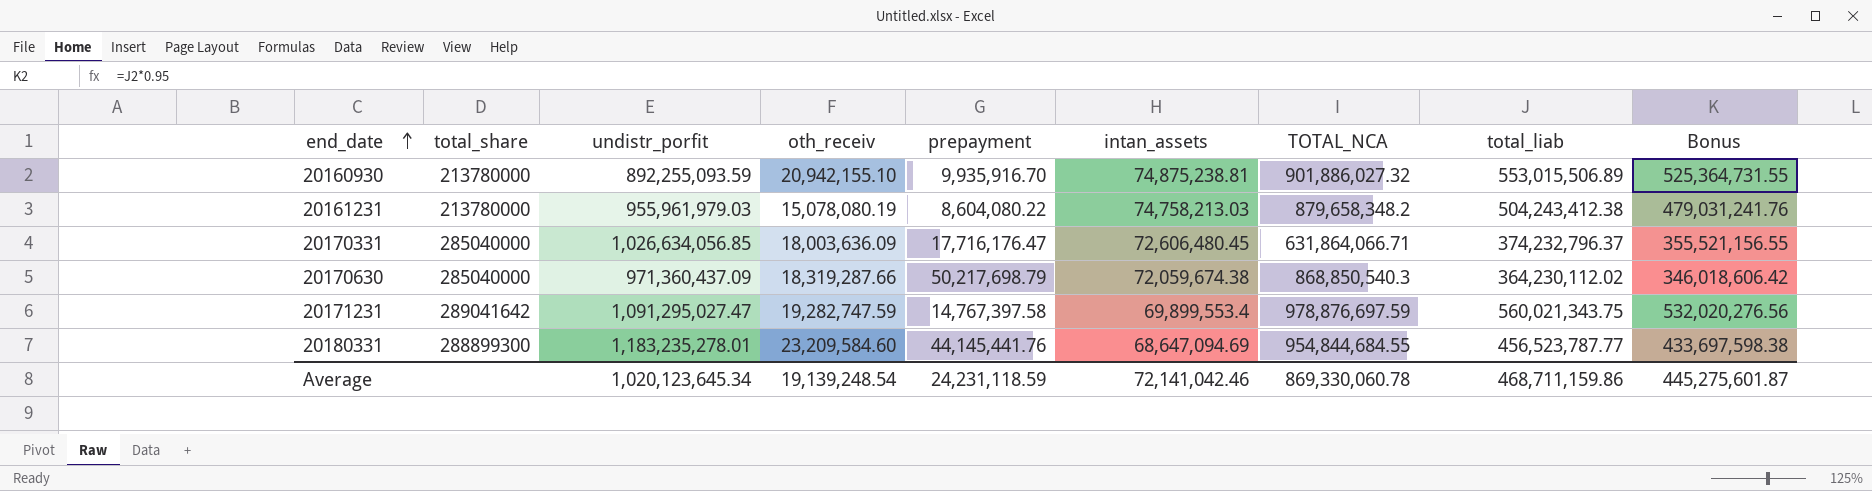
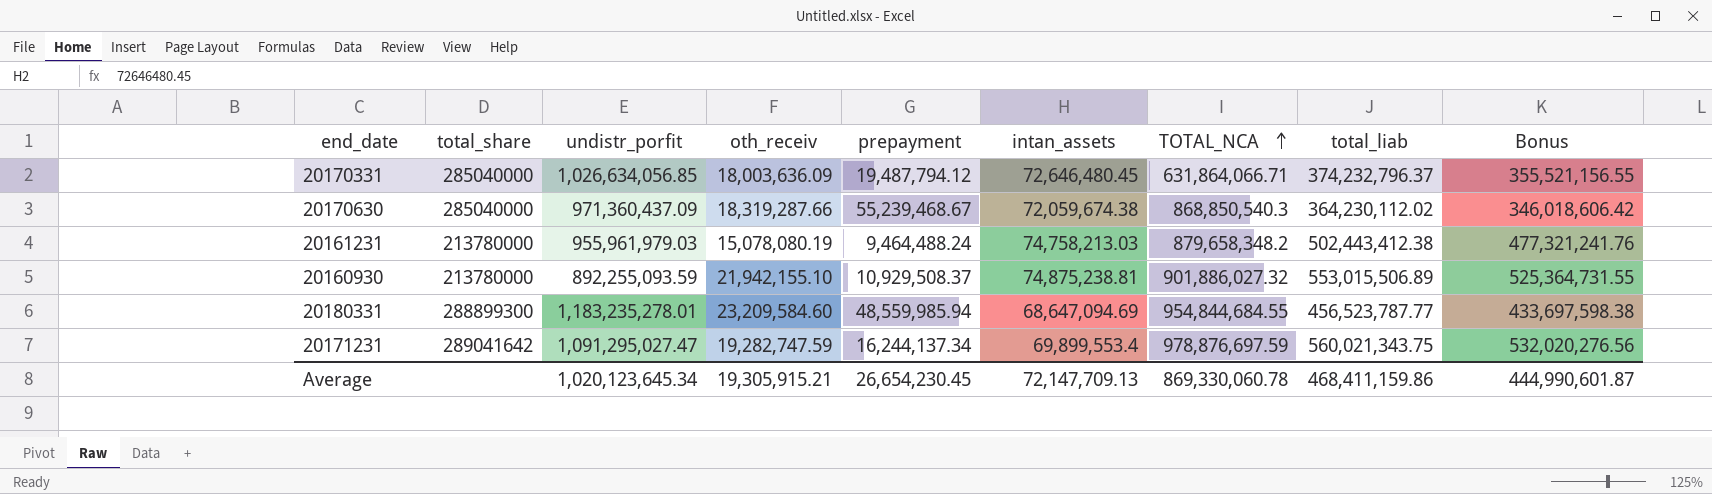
row order: end_date ascending -> TOTAL_NCA ascending
20170331 | prepayment: 17,716,176.47 -> 19,487,794.12
20170331 | intan_assets: 72,606,480.45 -> 72,646,480.45
20170630 | prepayment: 50,217,698.79 -> 55,239,468.67
20161231 | prepayment: 8,604,080.22 -> 9,464,488.24
20161231 | total_liab: 504,243,412.38 -> 502,443,412.38
20161231 | Bonus: 479,031,241.76 -> 477,321,241.76
20160930 | oth_receiv: 20,942,155.10 -> 21,942,155.10
20160930 | prepayment: 9,935,916.70 -> 10,929,508.37
20180331 | prepayment: 44,145,441.76 -> 48,559,985.94
20171231 | prepayment: 14,767,397.58 -> 16,244,137.34
Average | oth_receiv: 19,139,248.54 -> 19,305,915.21
Average | prepayment: 24,231,118.59 -> 26,654,230.45
Average | intan_assets: 72,141,042.46 -> 72,147,709.13
Average | total_liab: 468,711,159.86 -> 468,411,159.86
Average | Bonus: 445,275,601.87 -> 444,990,601.87

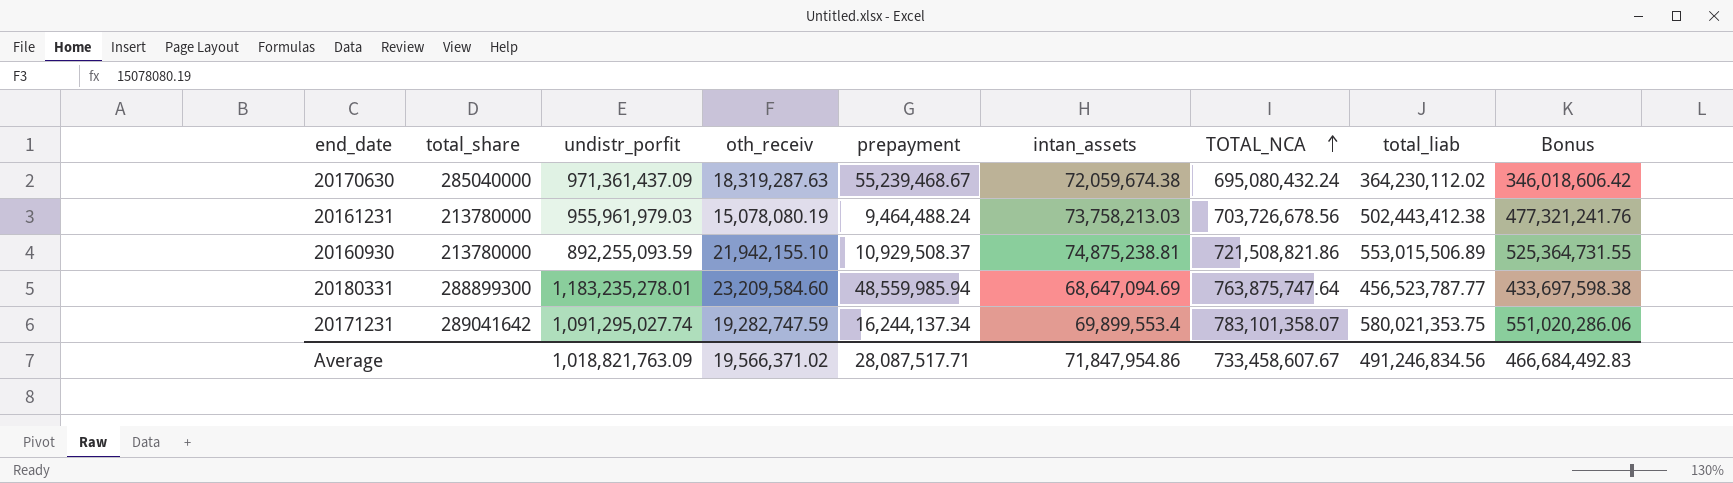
row 20170331: 285040000 | 1,026,634,056.85 | 18,003,636.09 | 19,487,794.12 | 72,646,480.45 | 631,864,066.71 | 374,232,796.37 | 355,521,156.55 -> none
20170630 | undistr_porfit: 971,360,437.09 -> 971,361,437.09
20170630 | oth_receiv: 18,319,287.66 -> 18,319,287.63
20170630 | TOTAL_NCA: 868,850,540.3 -> 695,080,432.24
20161231 | intan_assets: 74,758,213.03 -> 73,758,213.03
20161231 | TOTAL_NCA: 879,658,348.2 -> 703,726,678.56
20160930 | TOTAL_NCA: 901,886,027.32 -> 721,508,821.86
20180331 | TOTAL_NCA: 954,844,684.55 -> 763,875,747.64
20171231 | undistr_porfit: 1,091,295,027.47 -> 1,091,295,027.74
20171231 | TOTAL_NCA: 978,876,697.59 -> 783,101,358.07
20171231 | total_liab: 560,021,343.75 -> 580,021,353.75
20171231 | Bonus: 532,020,276.56 -> 551,020,286.06
Average | undistr_porfit: 1,020,123,645.34 -> 1,018,821,763.09
Average | oth_receiv: 19,305,915.21 -> 19,566,371.02
Average | prepayment: 26,654,230.45 -> 28,087,517.71
Average | intan_assets: 72,147,709.13 -> 71,847,954.86
Average | TOTAL_NCA: 869,330,060.78 -> 733,458,607.67
Average | total_liab: 468,411,159.86 -> 491,246,834.56
Average | Bonus: 444,990,601.87 -> 466,684,492.83

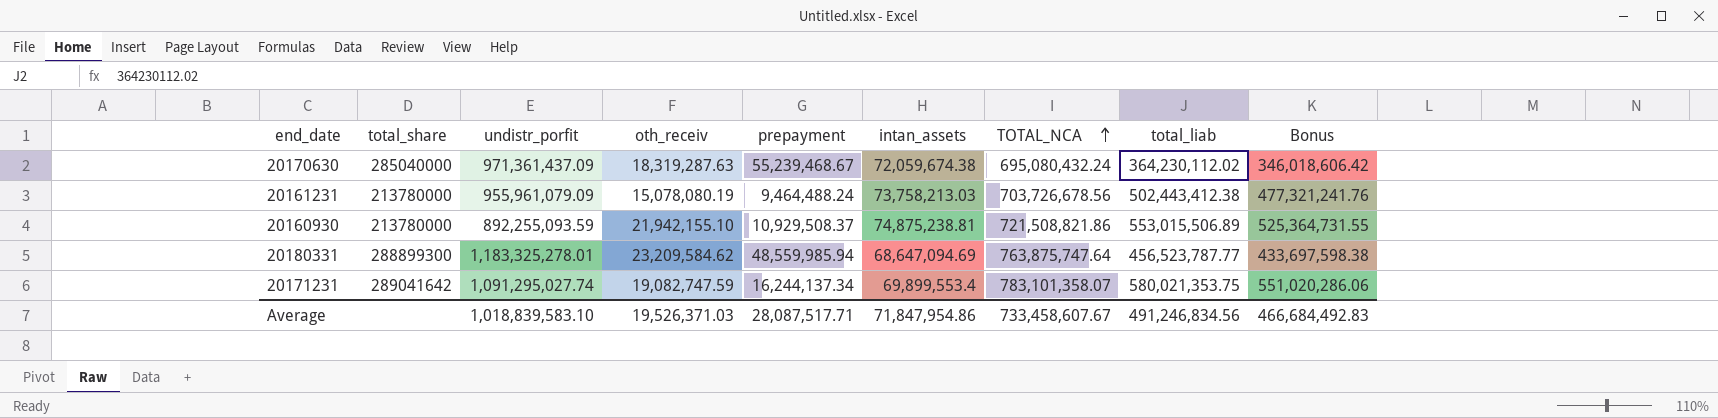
20161231 | undistr_porfit: 955,961,979.03 -> 955,961,079.09
20180331 | undistr_porfit: 1,183,235,278.01 -> 1,183,325,278.01
20180331 | oth_receiv: 23,209,584.60 -> 23,209,584.62
20171231 | oth_receiv: 19,282,747.59 -> 19,082,747.59
Average | undistr_porfit: 1,018,821,763.09 -> 1,018,839,583.10
Average | oth_receiv: 19,566,371.02 -> 19,526,371.03

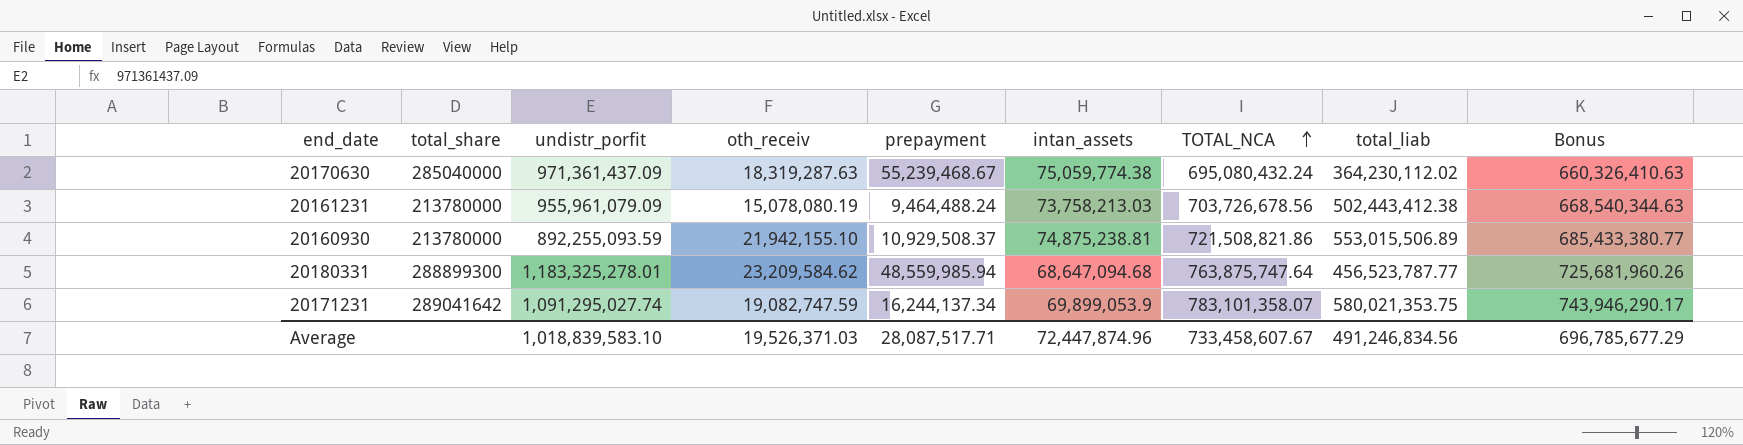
column Bonus | formula: [total_liab] * 0.95 -> [TOTAL_NCA] * 0.95
20170630 | intan_assets: 72,059,674.38 -> 75,059,774.38
20180331 | intan_assets: 68,647,094.69 -> 68,647,094.68
20171231 | intan_assets: 69,899,553.4 -> 69,899,053.9
Average | intan_assets: 71,847,954.86 -> 72,447,874.96
Average | Bonus: 466,684,492.83 -> 696,785,677.29

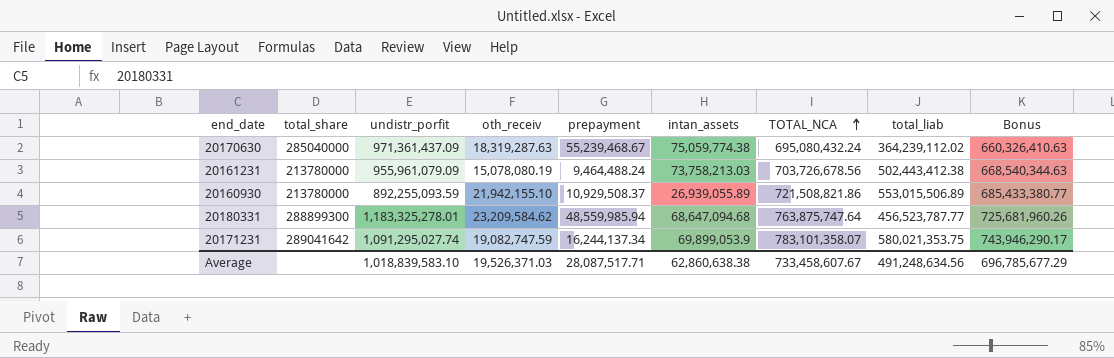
20170630 | total_liab: 364,230,112.02 -> 364,239,112.02
20160930 | intan_assets: 74,875,238.81 -> 26,939,055.89
Average | intan_assets: 72,447,874.96 -> 62,860,638.38
Average | total_liab: 491,246,834.56 -> 491,248,634.56

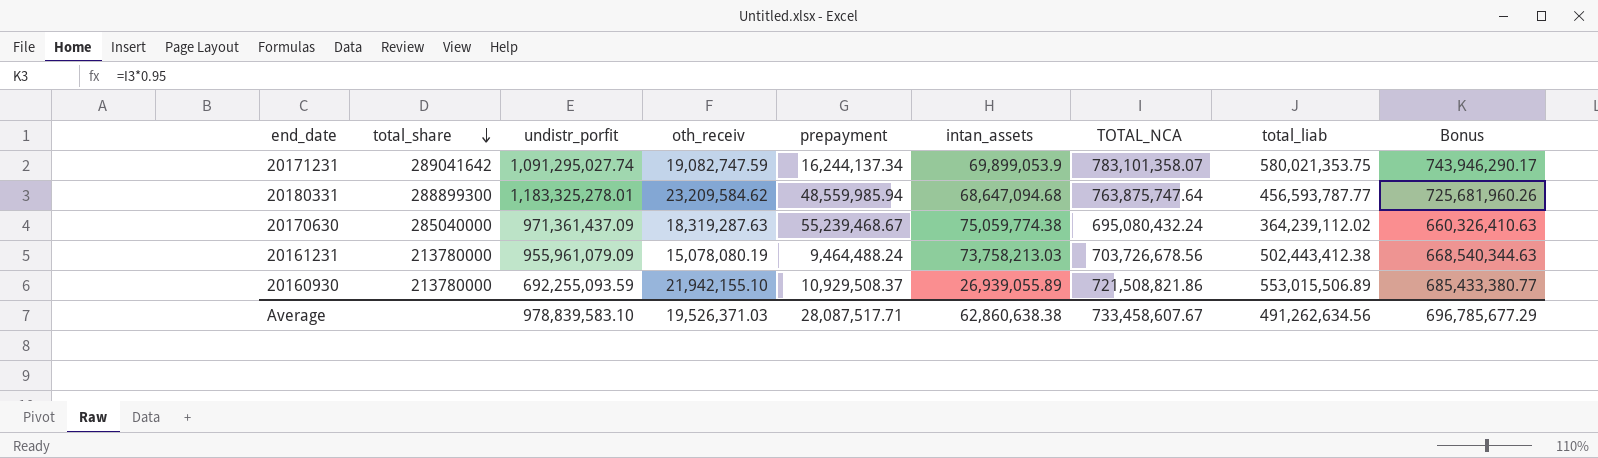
row order: TOTAL_NCA ascending -> total_share descending
20180331 | total_liab: 456,523,787.77 -> 456,593,787.77
20160930 | undistr_porfit: 892,255,093.59 -> 692,255,093.59
Average | undistr_porfit: 1,018,839,583.10 -> 978,839,583.10
Average | total_liab: 491,248,634.56 -> 491,262,634.56

